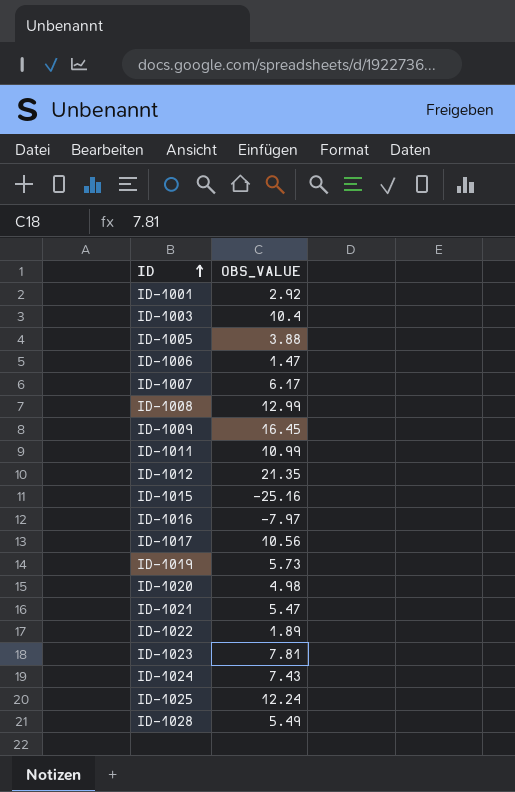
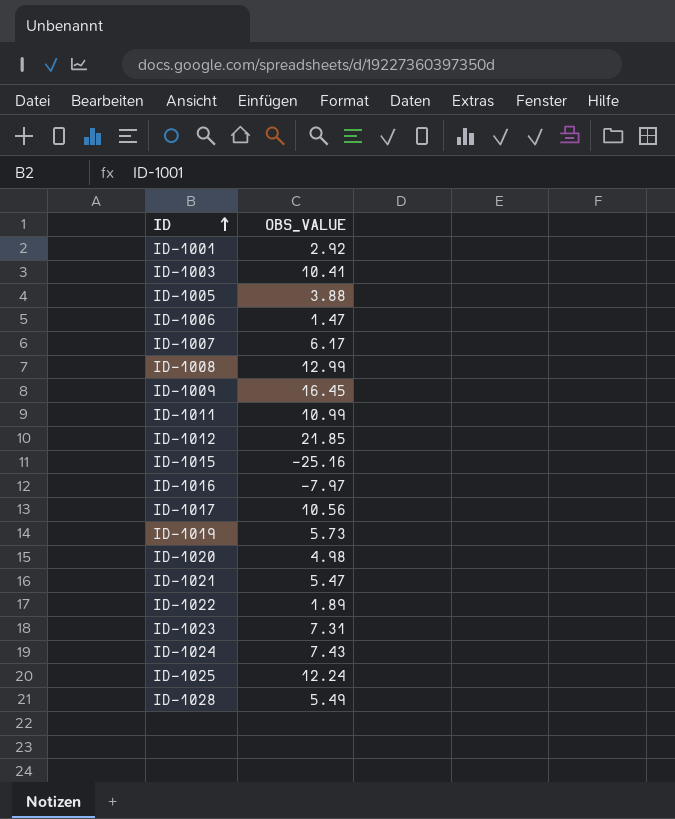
ID-1003 | OBS_VALUE: 10.4 -> 10.41
ID-1012 | OBS_VALUE: 21.35 -> 21.85
ID-1023 | OBS_VALUE: 7.81 -> 7.31

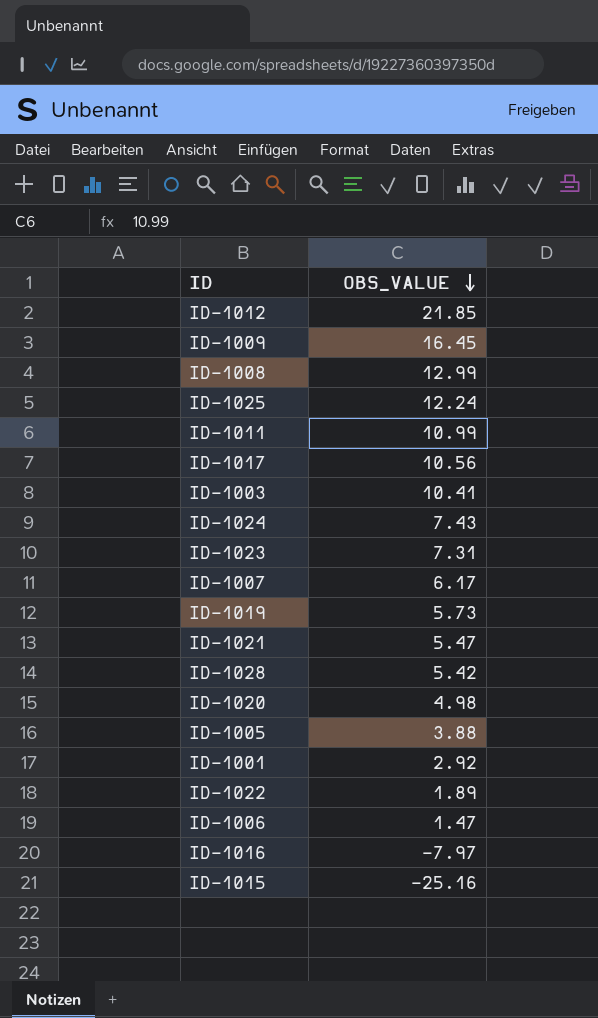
row order: ID ascending -> OBS_VALUE descending
ID-1028 | OBS_VALUE: 5.49 -> 5.42

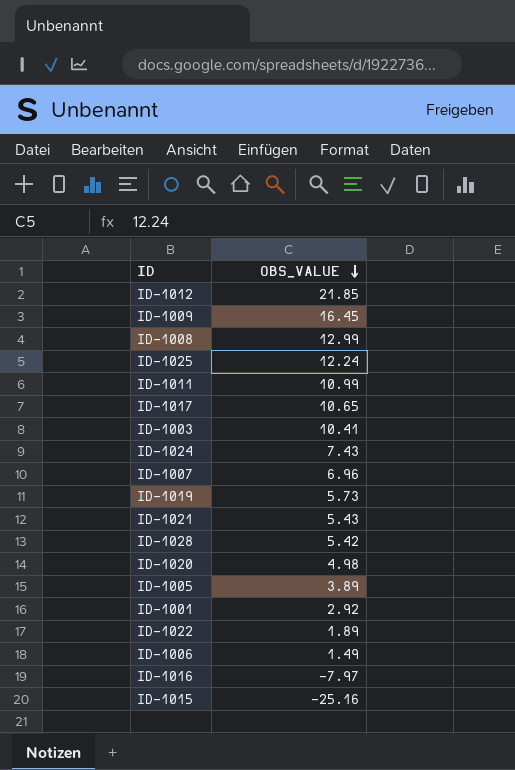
row ID-1023: 7.31 -> none
ID-1017 | OBS_VALUE: 10.56 -> 10.65
ID-1007 | OBS_VALUE: 6.17 -> 6.96
ID-1021 | OBS_VALUE: 5.47 -> 5.43
ID-1005 | OBS_VALUE: 3.88 -> 3.89
ID-1006 | OBS_VALUE: 1.47 -> 1.49

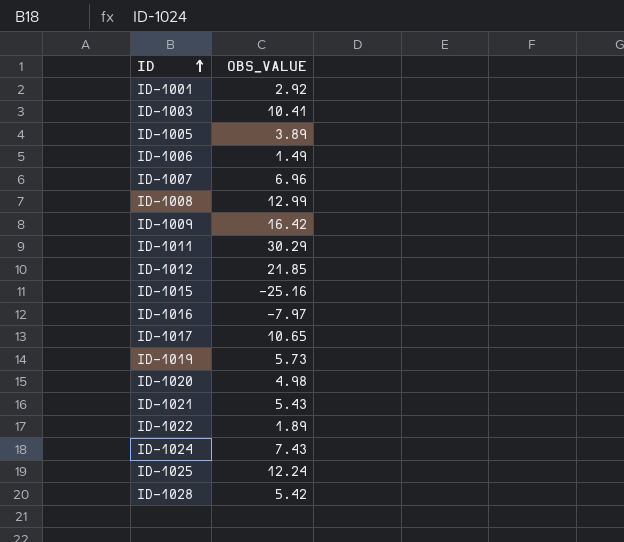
row order: OBS_VALUE descending -> ID ascending
ID-1009 | OBS_VALUE: 16.45 -> 16.42
ID-1011 | OBS_VALUE: 10.99 -> 30.29

